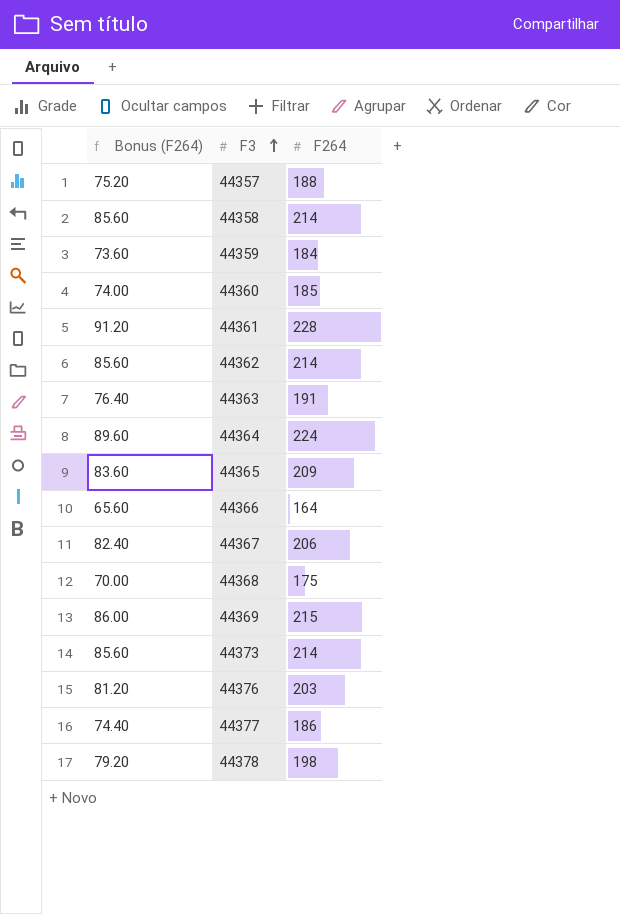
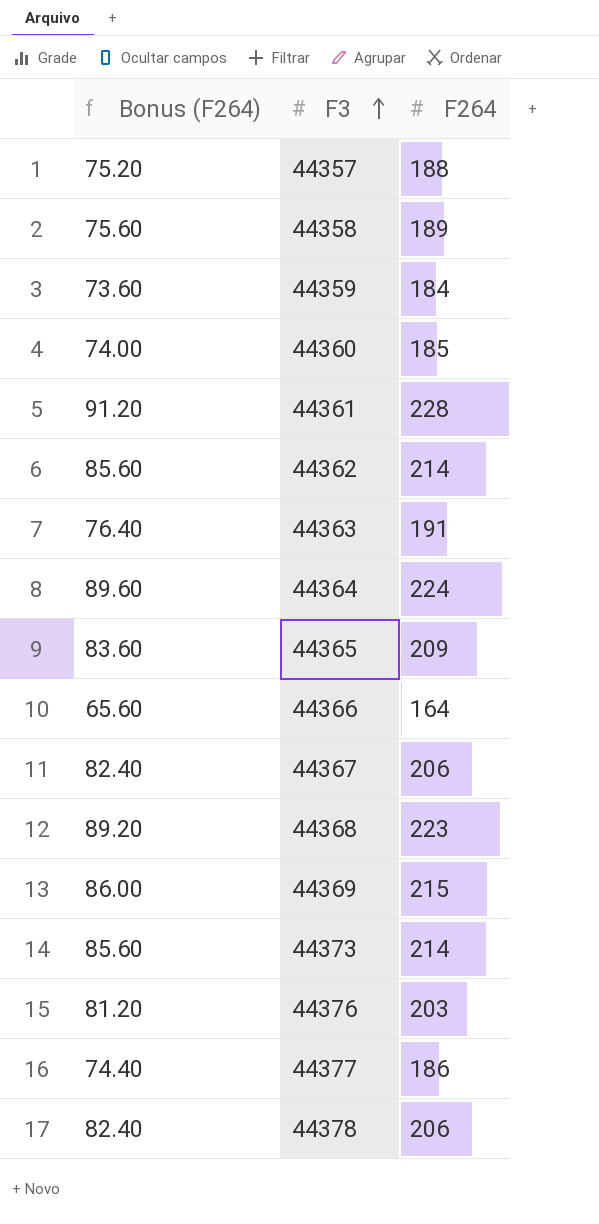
44358 | Bonus (F264): 85.60 -> 75.60
44358 | F264: 214 -> 189
44368 | Bonus (F264): 70.00 -> 89.20
44368 | F264: 175 -> 223
44378 | Bonus (F264): 79.20 -> 82.40
44378 | F264: 198 -> 206

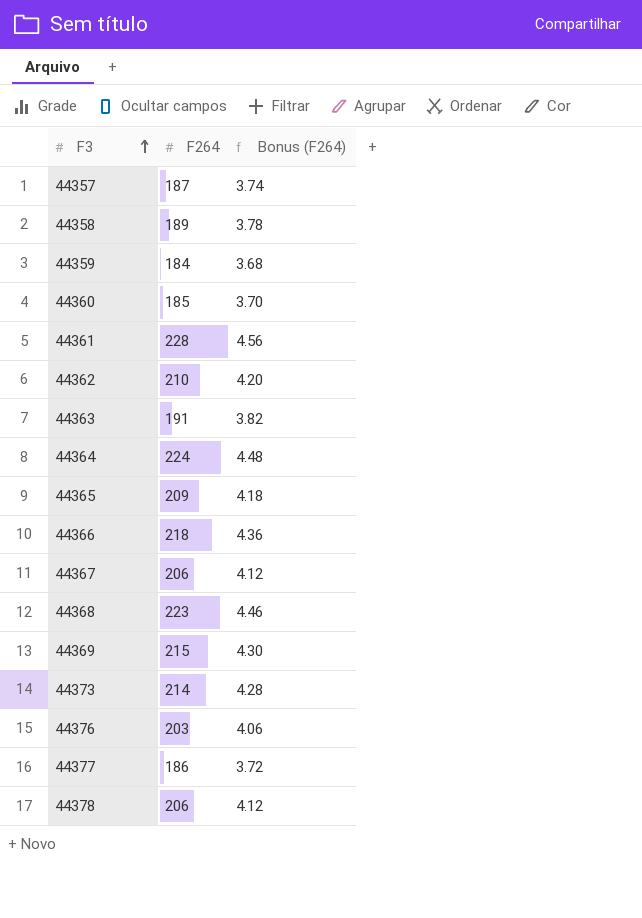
column Bonus (F264) | formula: [F264] * 0.4 -> [F264] * 0.02
column Bonus (F264) | position: 1 -> 3
44357 | F264: 188 -> 187
44362 | F264: 214 -> 210
44366 | F264: 164 -> 218

